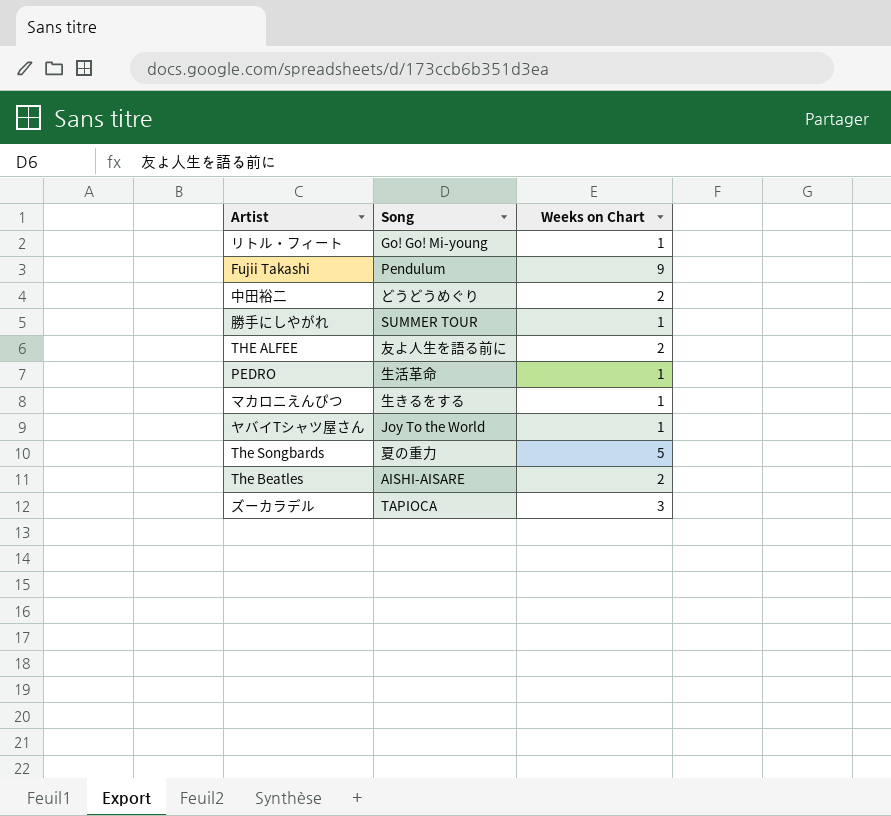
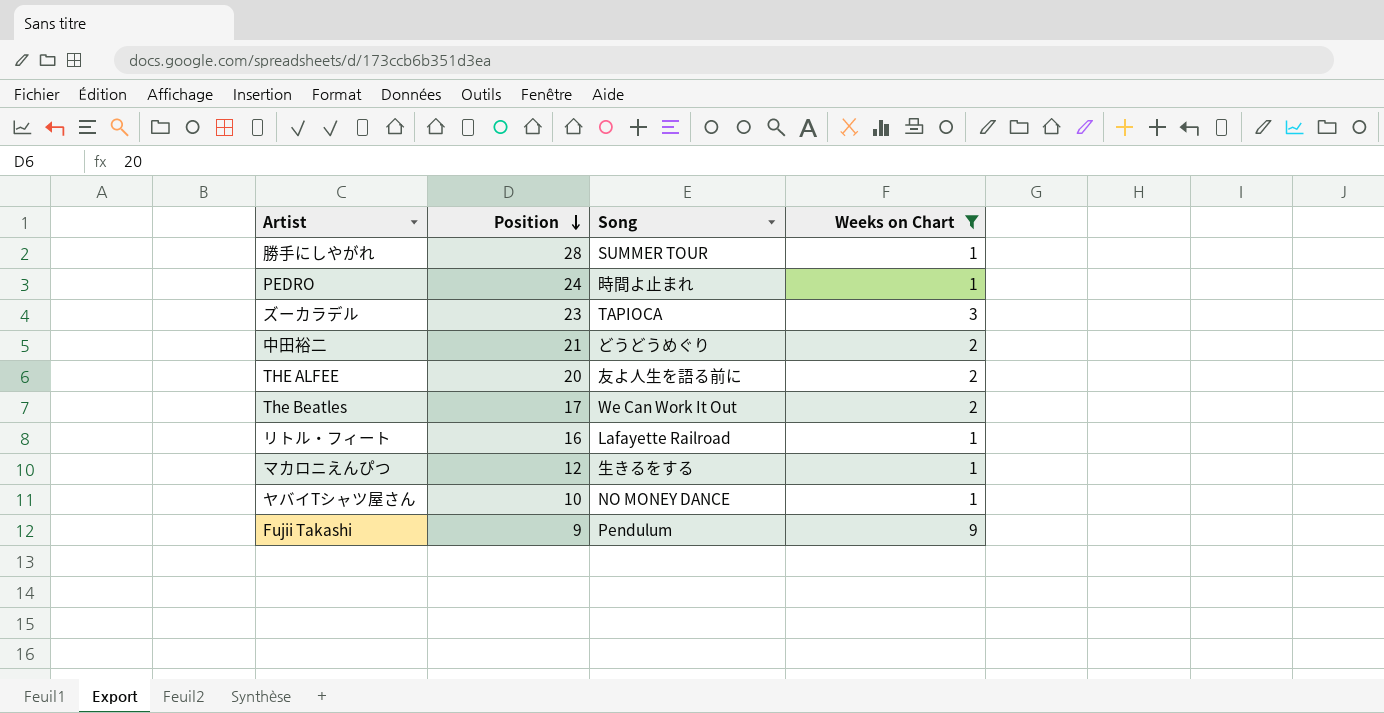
filter: none -> Weeks on Chart != 5
row order: none -> Position descending
column Position | position: none -> 2
PEDRO | Song: 生活革命 -> 時間よ止まれ
The Beatles | Song: AISHI-AISARE -> We Can Work It Out
リトル・フィート | Song: Go! Go! Mi-young -> Lafayette Railroad
ヤバイTシャツ屋さん | Song: Joy To the World -> NO MONEY DANCE

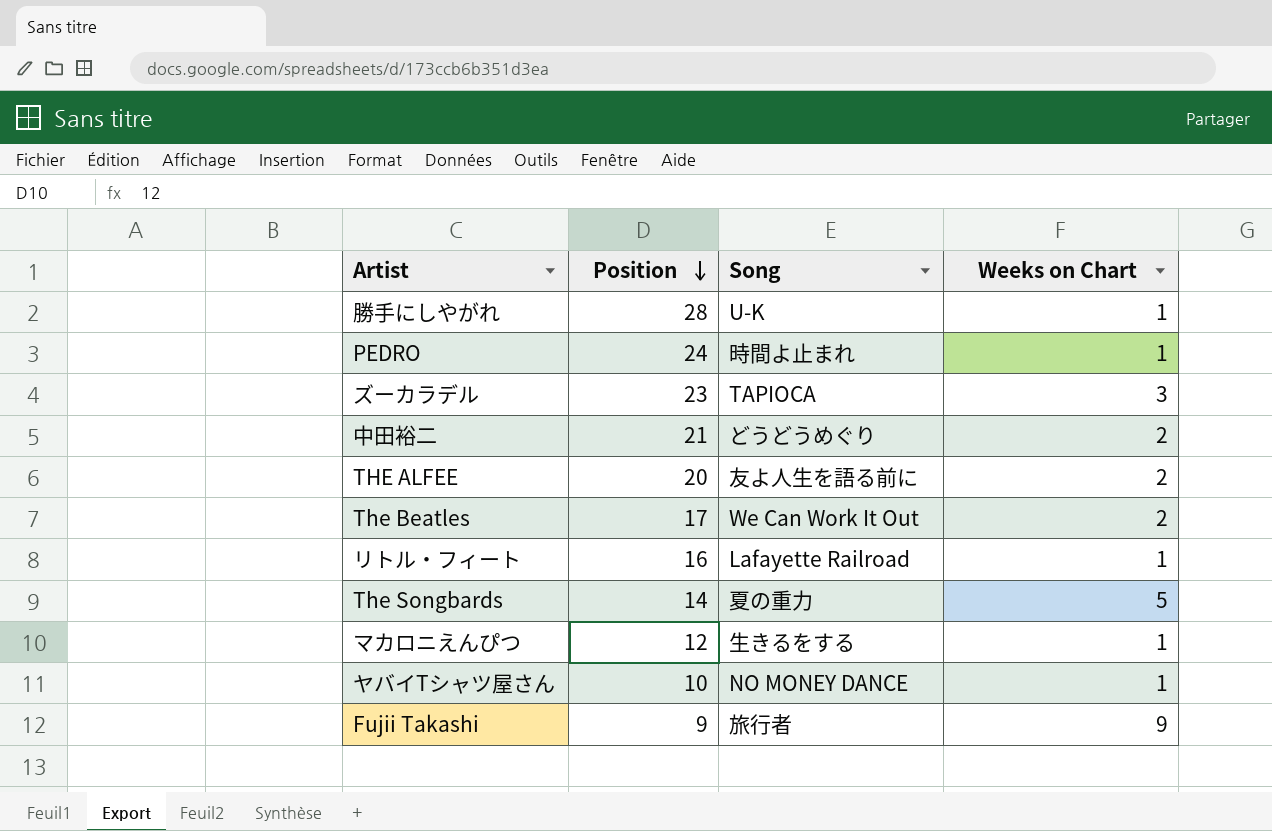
filter: Weeks on Chart != 5 -> none
勝手にしやがれ | Song: SUMMER TOUR -> U-K
Fujii Takashi | Song: Pendulum -> 旅行者

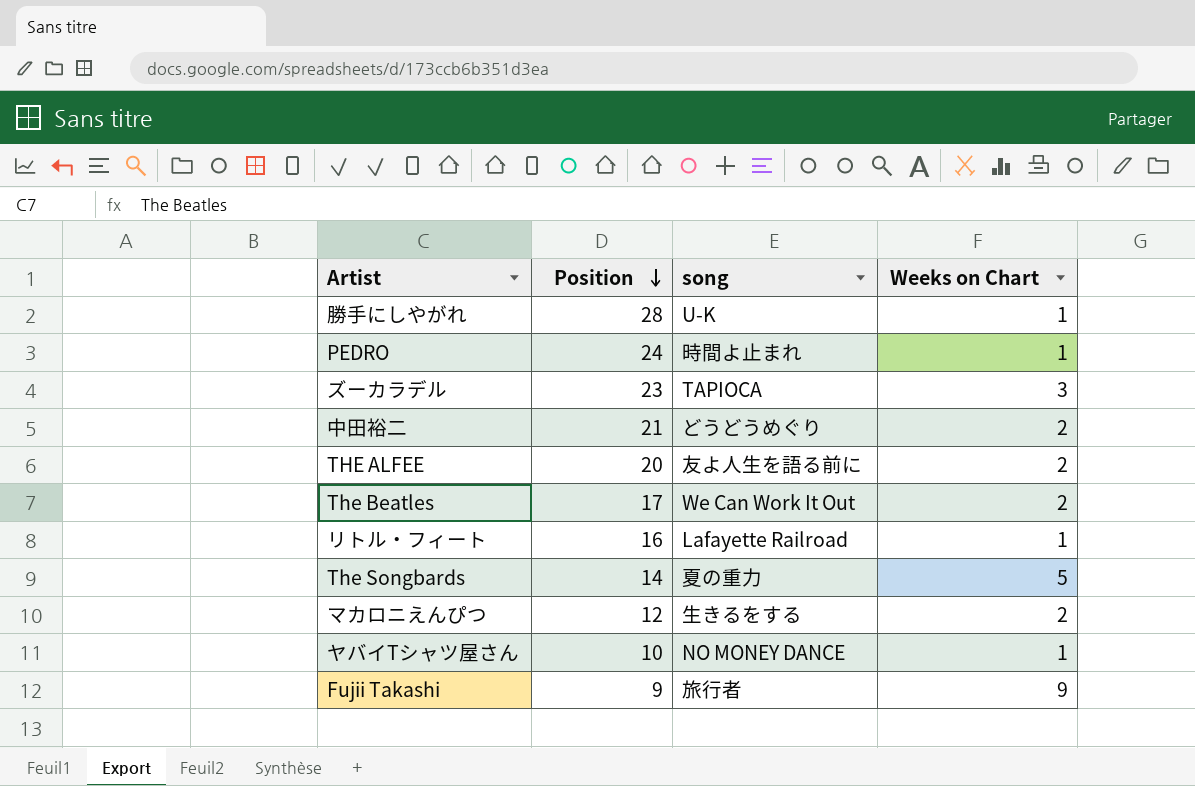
column name: Song -> song
マカロニえんぴつ | Weeks on Chart: 1 -> 2

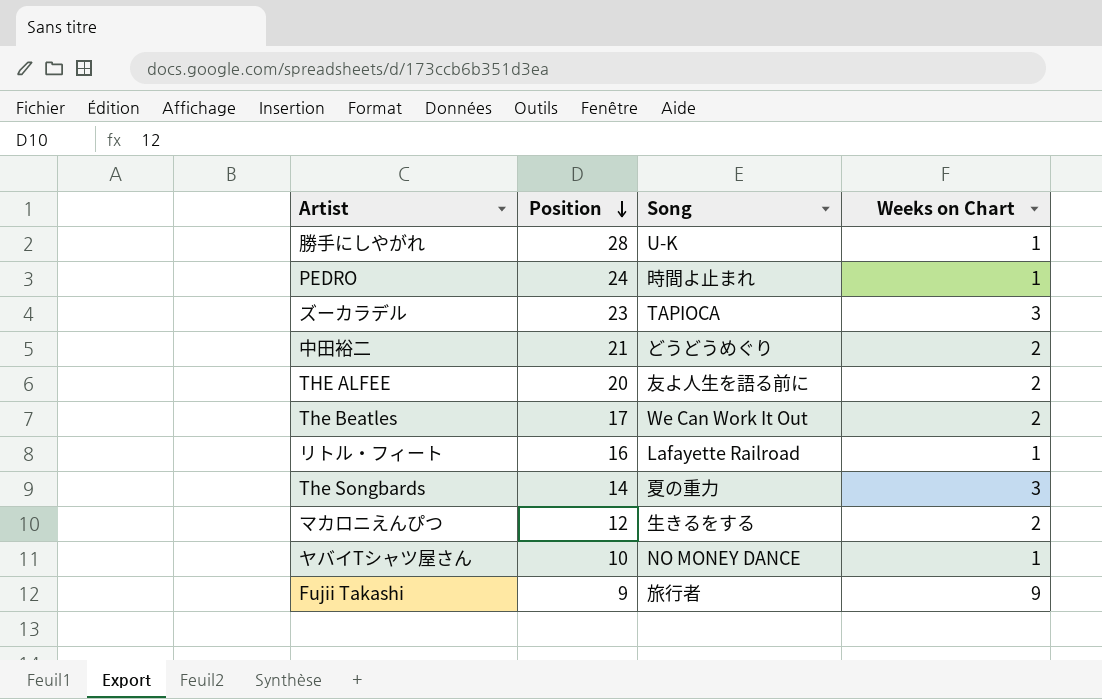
column name: song -> Song
The Songbards | Weeks on Chart: 5 -> 3

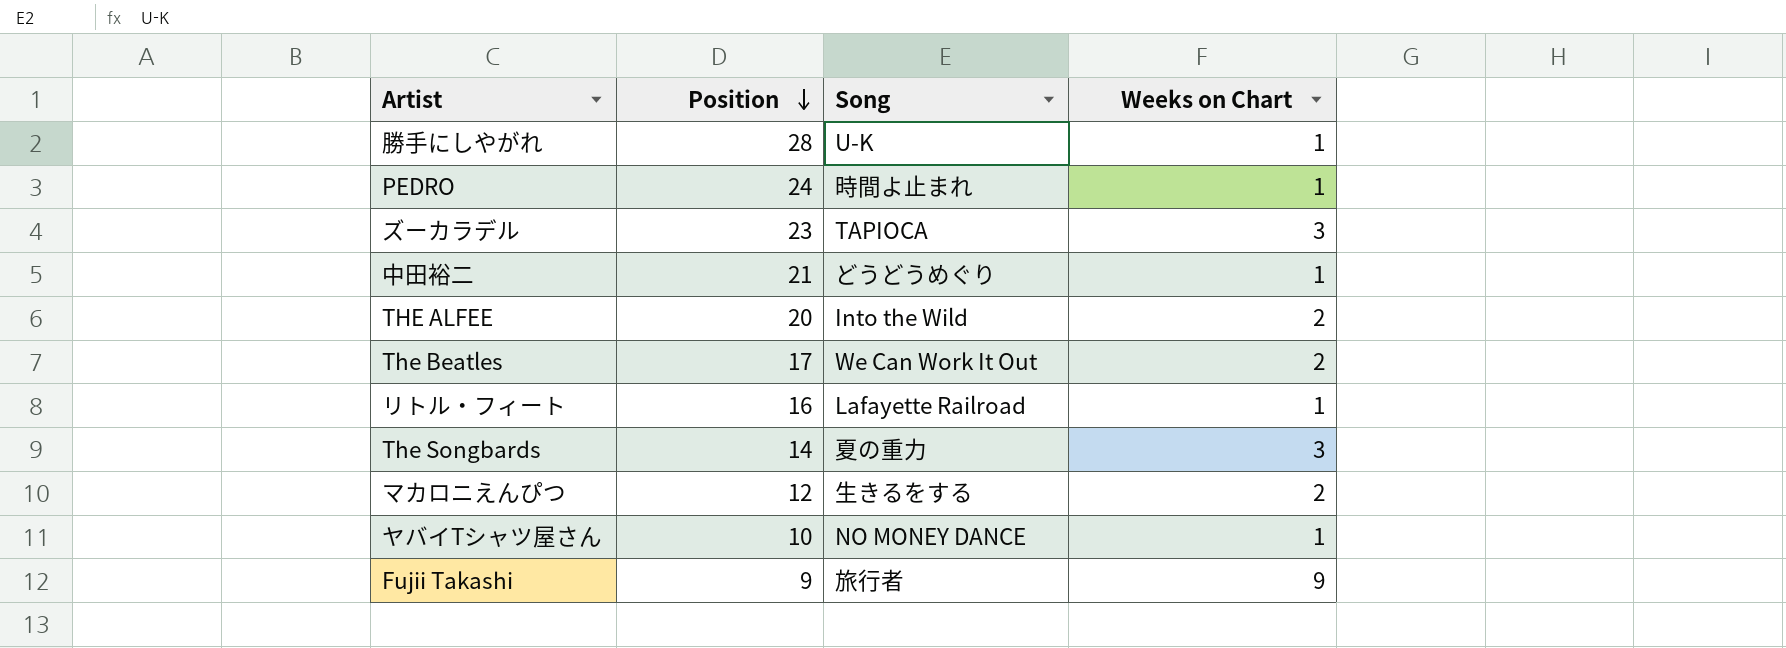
中田裕二 | Weeks on Chart: 2 -> 1
THE ALFEE | Song: 友よ人生を語る前に -> Into the Wild

